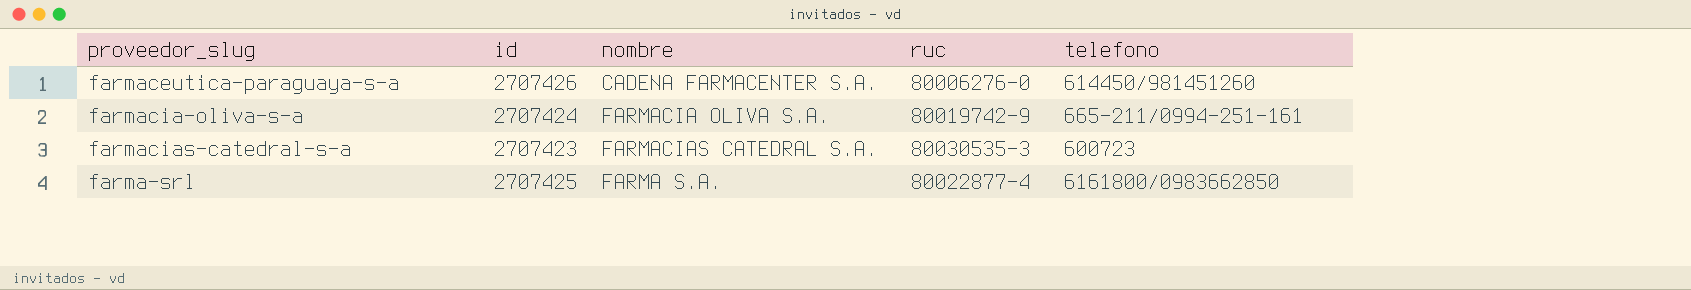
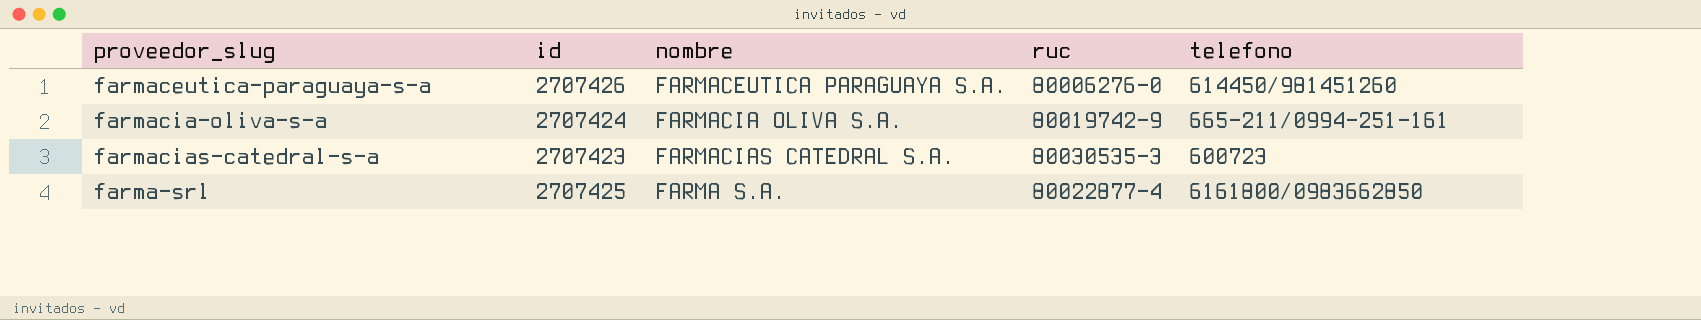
farmaceutica-paraguaya-s-a | nombre: CADENA FARMACENTER S.A. -> FARMACEUTICA PARAGUAYA S.A.

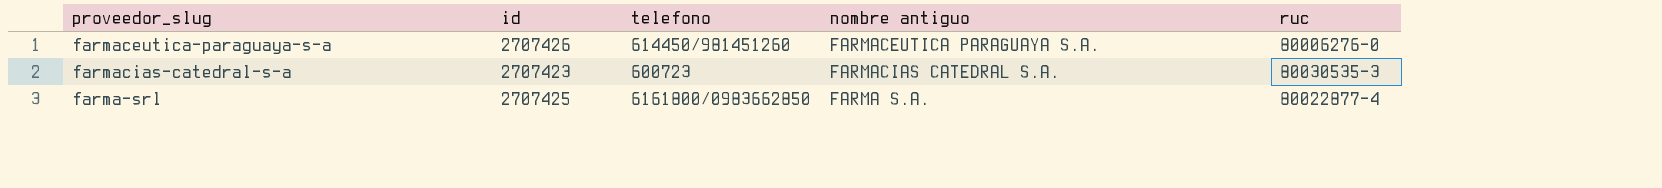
column telefono | position: 5 -> 3
column name: nombre -> nombre antiguo
row farmacia-oliva-s-a: 2707424 | FARMACIA OLIVA S.A. | 80019742-9 | 665-211/0994-251-161 -> none

